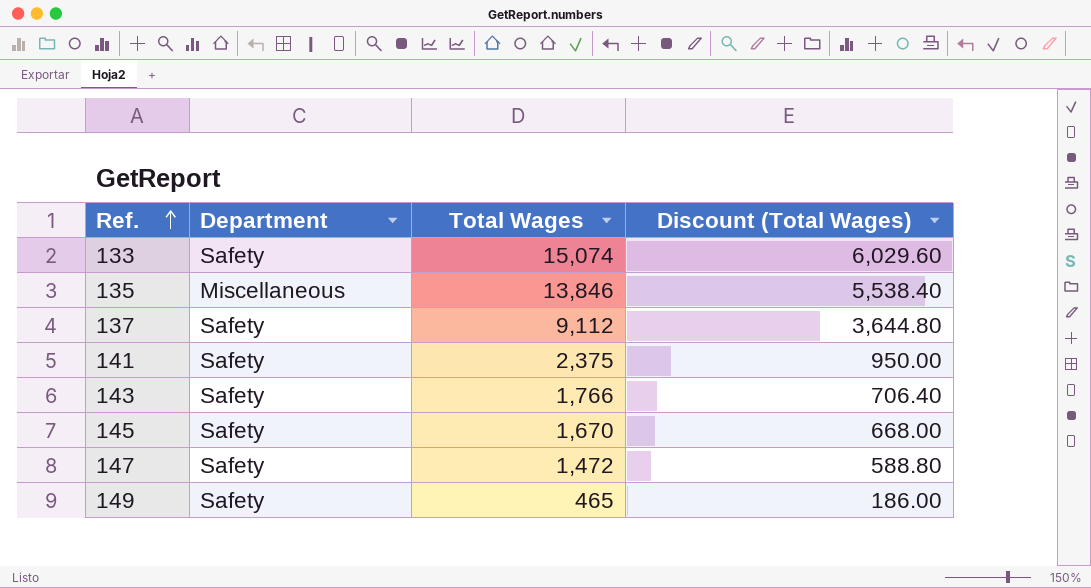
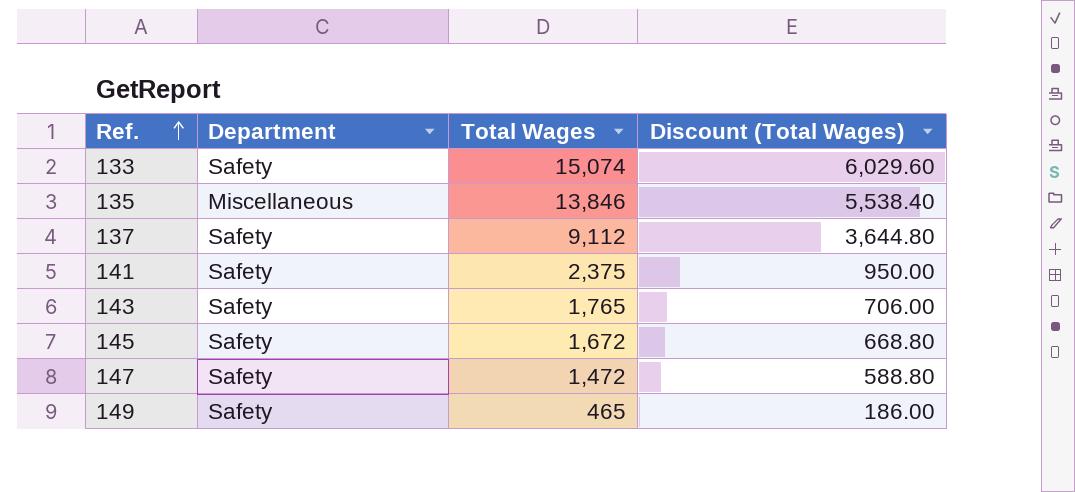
143 | Total Wages: 1,766 -> 1,765
143 | Discount (Total Wages): 706.40 -> 706.00
145 | Total Wages: 1,670 -> 1,672
145 | Discount (Total Wages): 668.00 -> 668.80

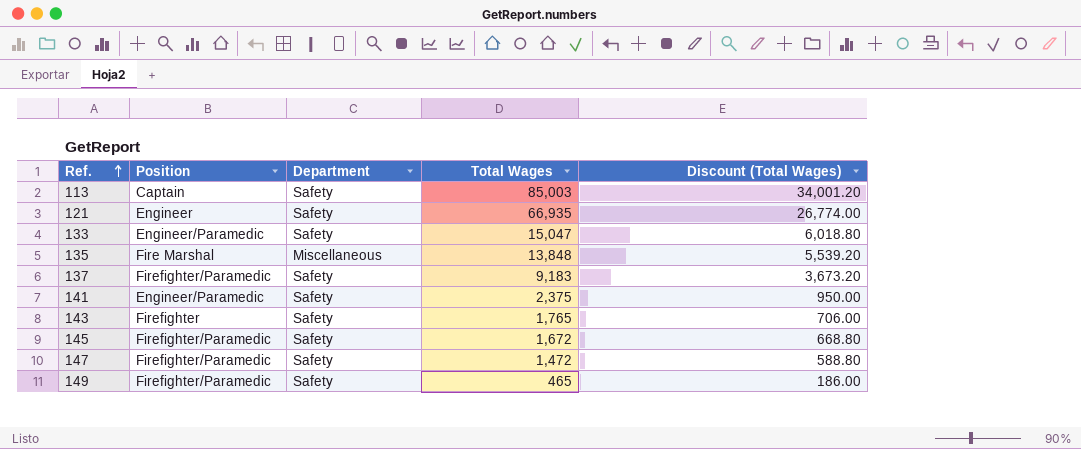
column Position | position: none -> 2
row 113: none -> Captain | Safety | 85,003 | 34,001.20
row 121: none -> Engineer | Safety | 66,935 | 26,774.00
133 | Total Wages: 15,074 -> 15,047
133 | Discount (Total Wages): 6,029.60 -> 6,018.80
135 | Total Wages: 13,846 -> 13,848
135 | Discount (Total Wages): 5,538.40 -> 5,539.20
137 | Total Wages: 9,112 -> 9,183
137 | Discount (Total Wages): 3,644.80 -> 3,673.20

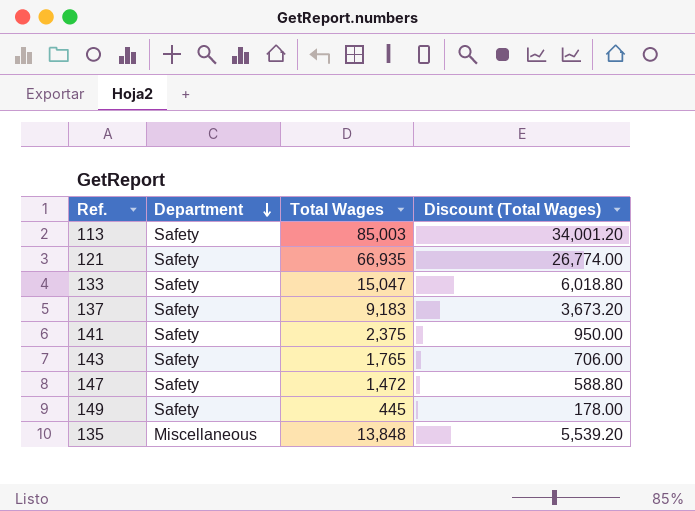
row order: Ref. ascending -> Department descending
column Position | position: 2 -> none
row 145: Firefighter/Paramedic | Safety | 1,672 | 668.80 -> none
149 | Total Wages: 465 -> 445
149 | Discount (Total Wages): 186.00 -> 178.00

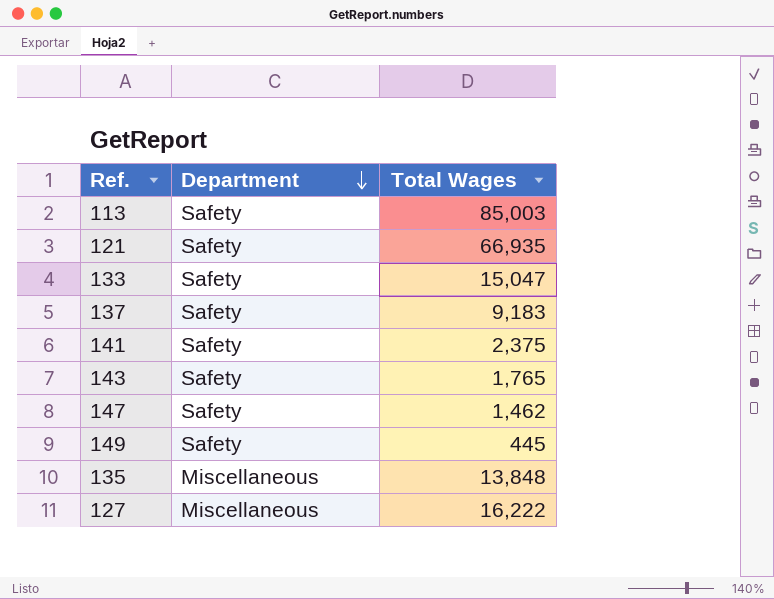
column Discount (Total Wages) | formula: [Total Wages] * 0.4 -> none
147 | Total Wages: 1,472 -> 1,462
row 127: none -> Miscellaneous | 16,222

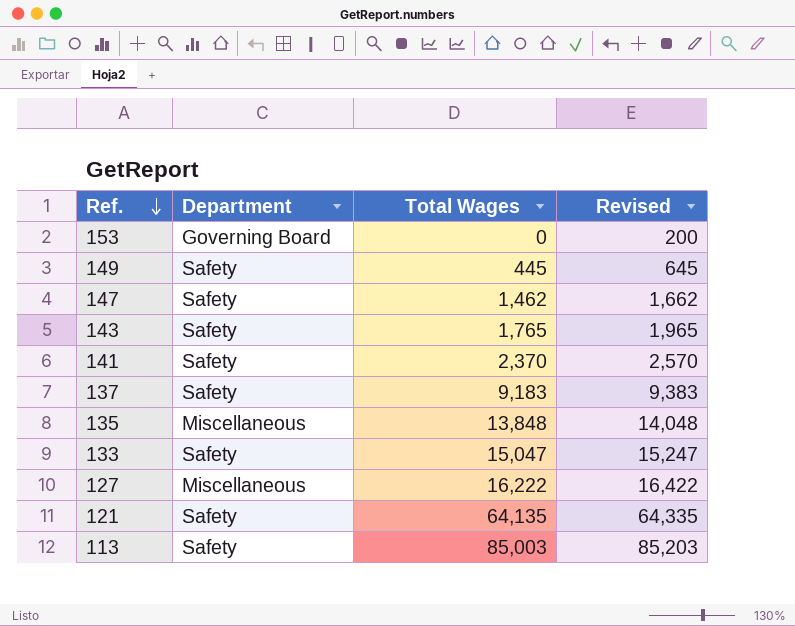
row order: Department descending -> Ref. descending
column Revised | formula: none -> [Total Wages] + 200
row 153: none -> Governing Board | 0 | 200
141 | Total Wages: 2,375 -> 2,370
121 | Total Wages: 66,935 -> 64,135

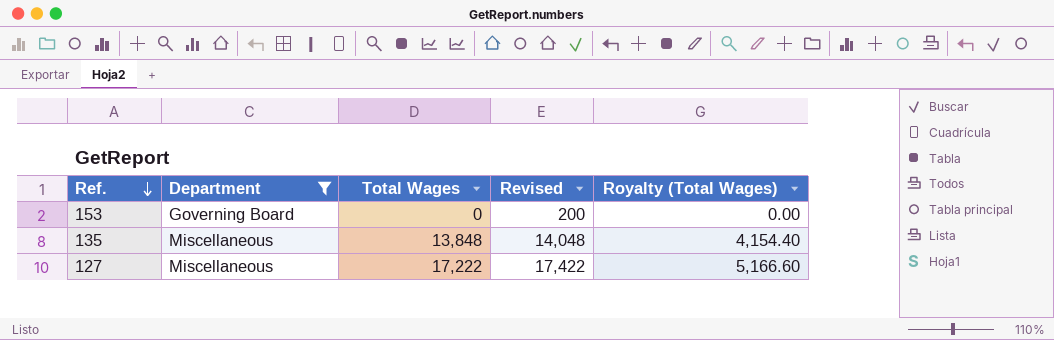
filter: none -> Department != Safety
column Royalty (Total Wages) | formula: none -> [Total Wages] * 0.3
127 | Total Wages: 16,222 -> 17,222
127 | Revised: 16,422 -> 17,422

